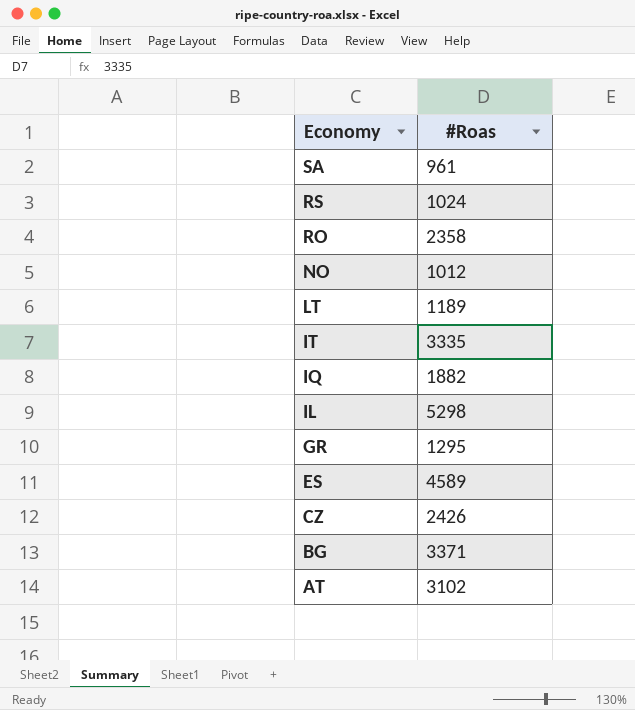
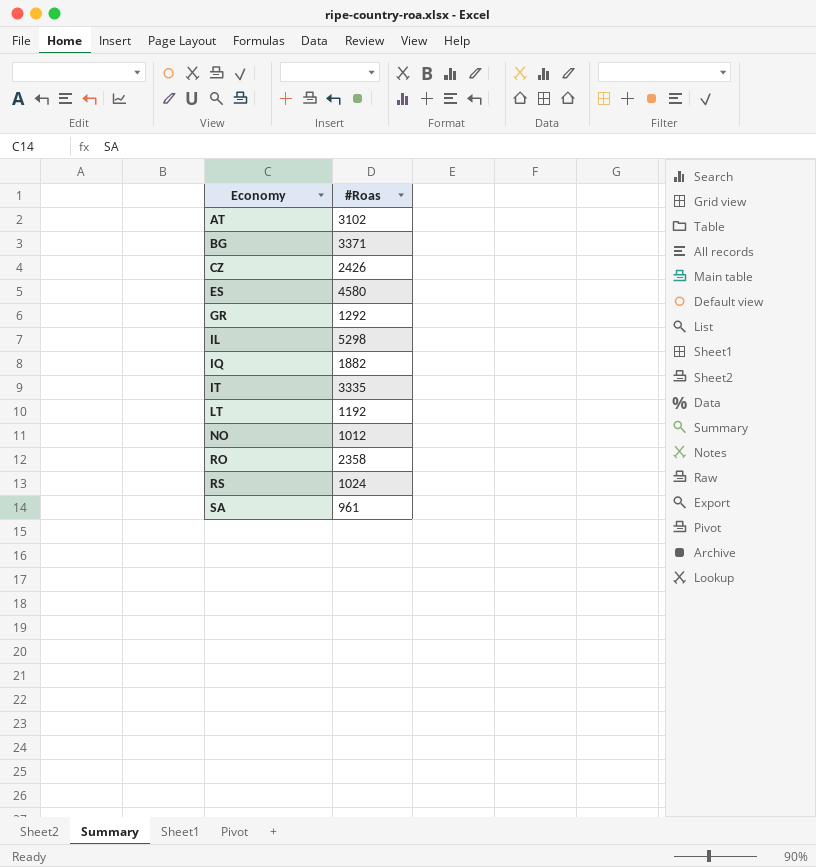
row order: Economy descending -> Economy ascending
ES | #Roas: 4589 -> 4580
GR | #Roas: 1295 -> 1292
LT | #Roas: 1189 -> 1192

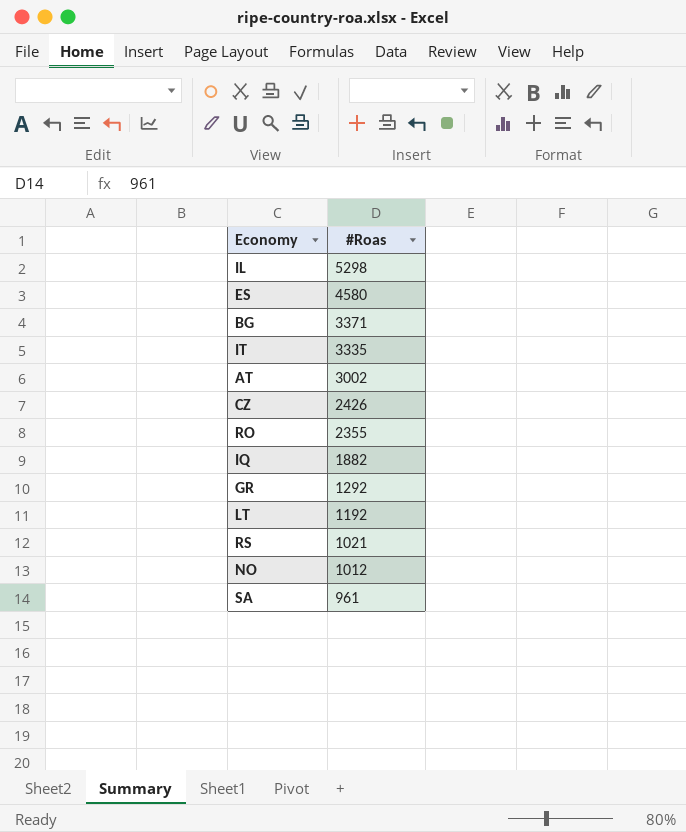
row order: Economy ascending -> #Roas descending
AT | #Roas: 3102 -> 3002
RO | #Roas: 2358 -> 2355
RS | #Roas: 1024 -> 1021

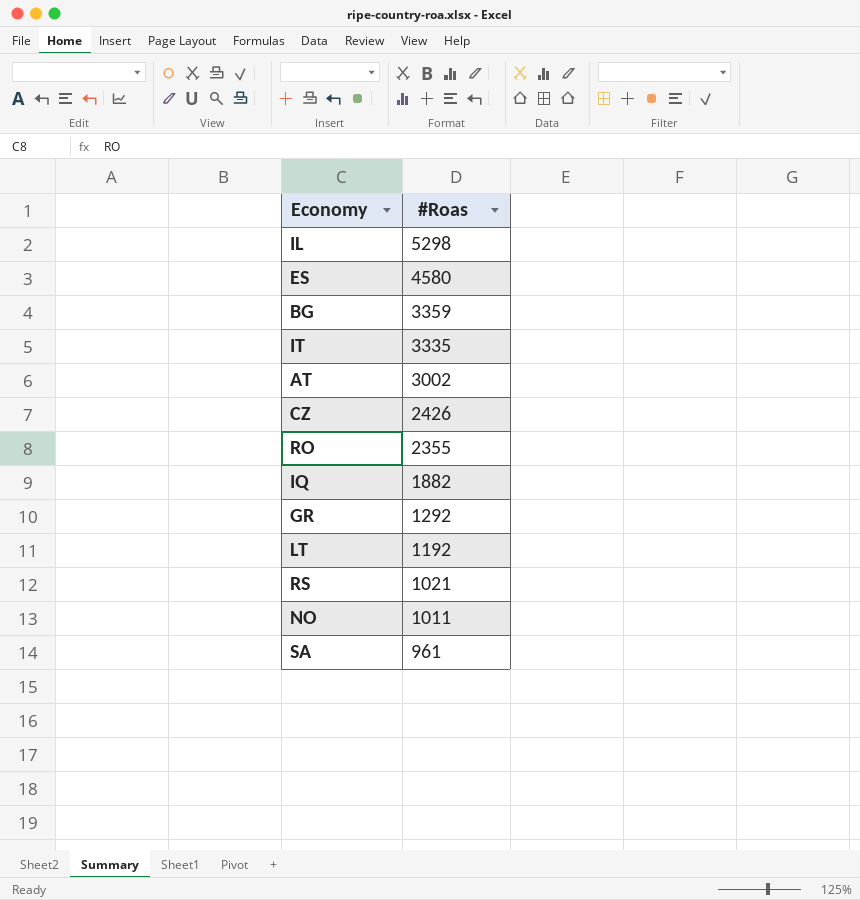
BG | #Roas: 3371 -> 3359
NO | #Roas: 1012 -> 1011

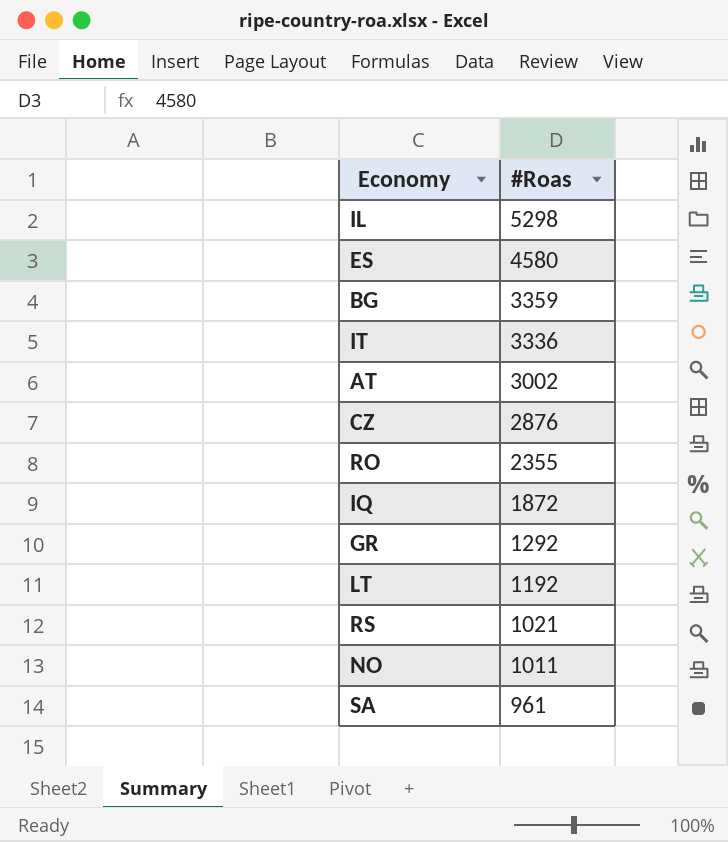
IT | #Roas: 3335 -> 3336
CZ | #Roas: 2426 -> 2876
IQ | #Roas: 1882 -> 1872

